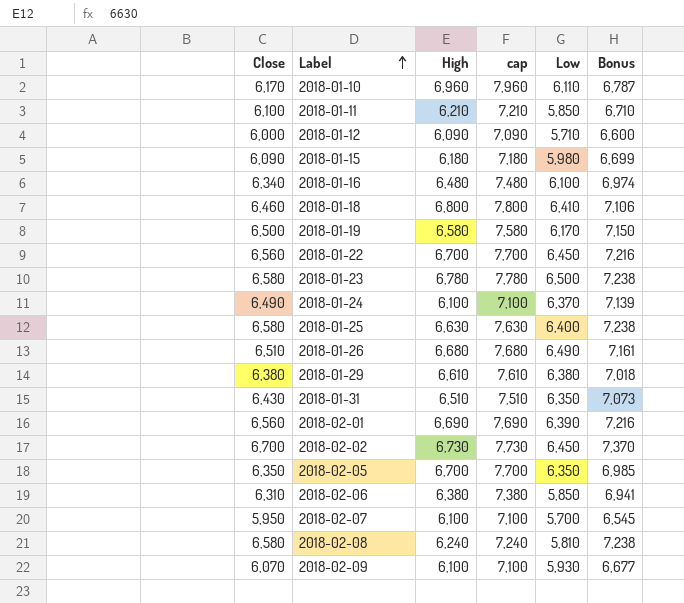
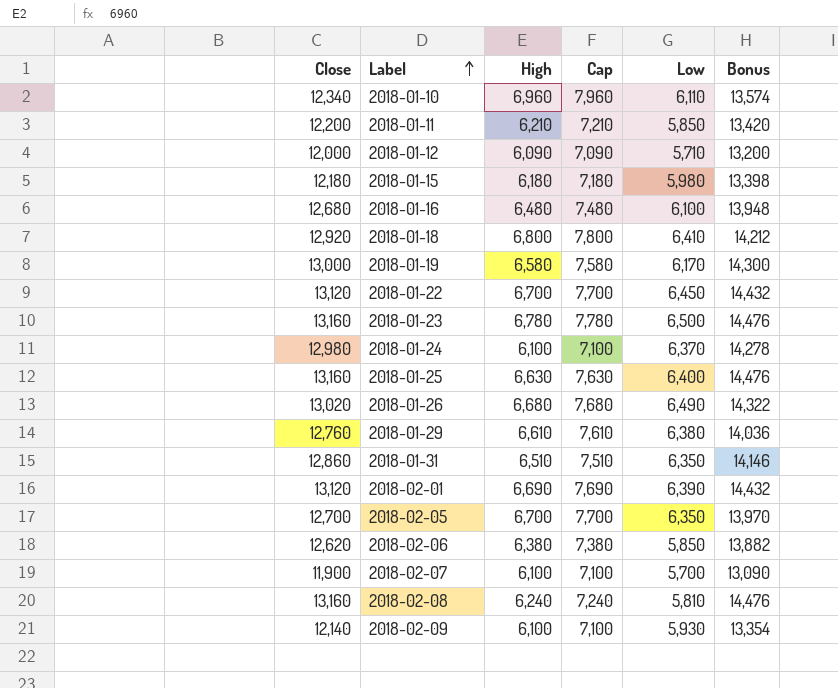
column name: cap -> Cap
row 2018-02-02: 6,700 | 6,730 | 7,730 | 6,450 | 7,370 -> none
2018-01-10 | Close: 6,170 -> 12,340
2018-01-10 | Bonus: 6,787 -> 13,574
2018-01-11 | Close: 6,100 -> 12,200
2018-01-11 | Bonus: 6,710 -> 13,420
2018-01-12 | Close: 6,000 -> 12,000
2018-01-12 | Bonus: 6,600 -> 13,200
2018-01-15 | Close: 6,090 -> 12,180
2018-01-15 | Bonus: 6,699 -> 13,398
2018-01-16 | Close: 6,340 -> 12,680
2018-01-16 | Bonus: 6,974 -> 13,948
2018-01-18 | Close: 6,460 -> 12,920
2018-01-18 | Bonus: 7,106 -> 14,212
2018-01-19 | Close: 6,500 -> 13,000
2018-01-19 | Bonus: 7,150 -> 14,300
2018-01-22 | Close: 6,560 -> 13,120
2018-01-22 | Bonus: 7,216 -> 14,432
2018-01-23 | Close: 6,580 -> 13,160
2018-01-23 | Bonus: 7,238 -> 14,476
2018-01-24 | Close: 6,490 -> 12,980
2018-01-24 | Bonus: 7,139 -> 14,278
2018-01-25 | Close: 6,580 -> 13,160
2018-01-25 | Bonus: 7,238 -> 14,476
2018-01-26 | Close: 6,510 -> 13,020
2018-01-26 | Bonus: 7,161 -> 14,322
2018-01-29 | Close: 6,380 -> 12,760
2018-01-29 | Bonus: 7,018 -> 14,036
2018-01-31 | Close: 6,430 -> 12,860
2018-01-31 | Bonus: 7,073 -> 14,146
2018-02-01 | Close: 6,560 -> 13,120
2018-02-01 | Bonus: 7,216 -> 14,432
2018-02-05 | Close: 6,350 -> 12,700
2018-02-05 | Bonus: 6,985 -> 13,970
2018-02-06 | Close: 6,310 -> 12,620
2018-02-06 | Bonus: 6,941 -> 13,882
2018-02-07 | Close: 5,950 -> 11,900
2018-02-07 | Bonus: 6,545 -> 13,090
2018-02-08 | Close: 6,580 -> 13,160
2018-02-08 | Bonus: 7,238 -> 14,476
2018-02-09 | Close: 6,070 -> 12,140
2018-02-09 | Bonus: 6,677 -> 13,354

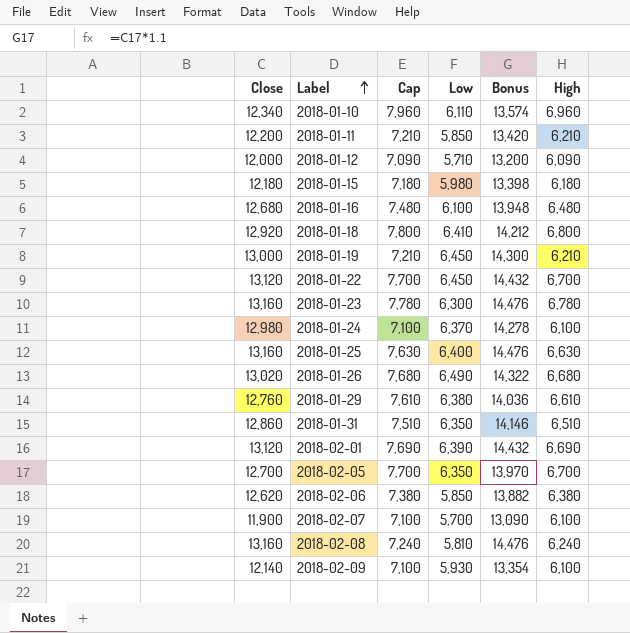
column High | position: 3 -> 6
2018-01-19 | Cap: 7,580 -> 7,210
2018-01-19 | Low: 6,170 -> 6,450
2018-01-19 | High: 6,580 -> 6,210
2018-01-23 | Low: 6,500 -> 6,300

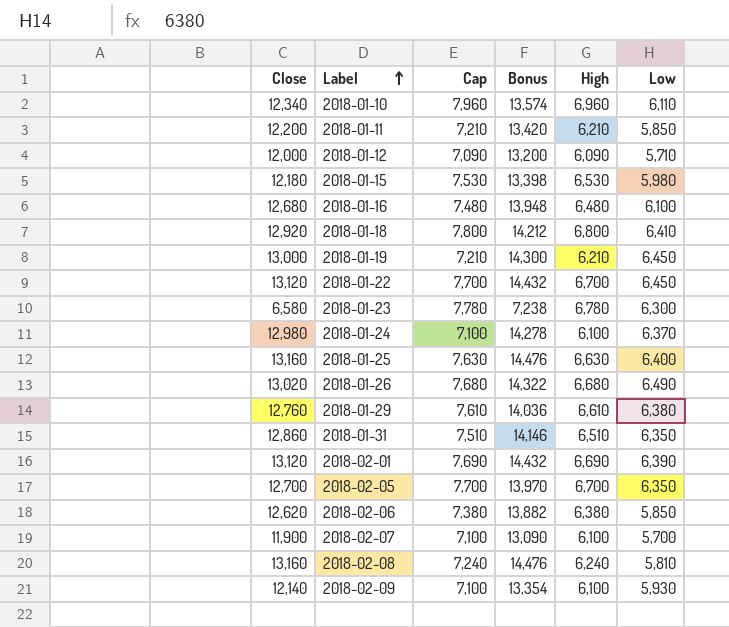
column Low | position: 4 -> 6
2018-01-15 | Cap: 7,180 -> 7,530
2018-01-15 | High: 6,180 -> 6,530
2018-01-23 | Close: 13,160 -> 6,580
2018-01-23 | Bonus: 14,476 -> 7,238

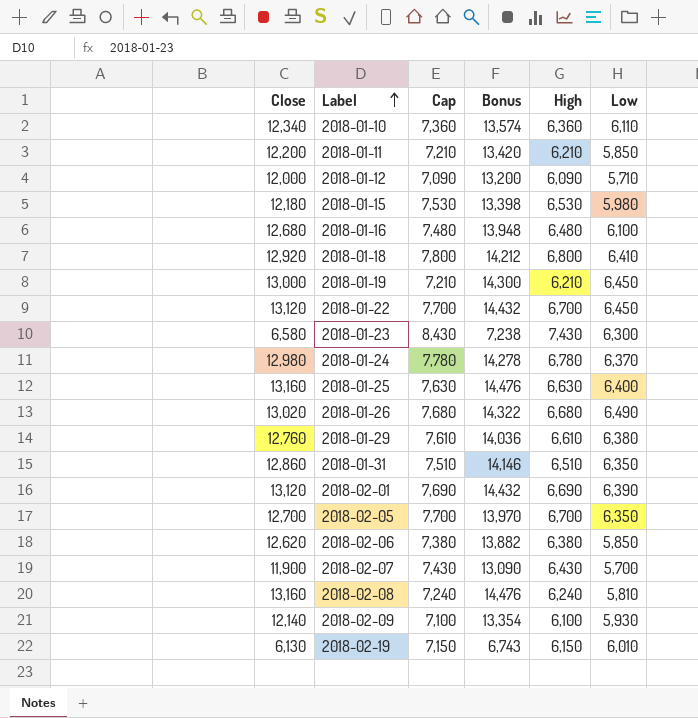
2018-01-10 | Cap: 7,960 -> 7,360
2018-01-10 | High: 6,960 -> 6,360
2018-01-23 | Cap: 7,780 -> 8,430
2018-01-23 | High: 6,780 -> 7,430
2018-01-24 | Cap: 7,100 -> 7,780
2018-01-24 | High: 6,100 -> 6,780
2018-02-07 | Cap: 7,100 -> 7,430
2018-02-07 | High: 6,100 -> 6,430
row 2018-02-19: none -> 6,130 | 7,150 | 6,743 | 6,150 | 6,010

